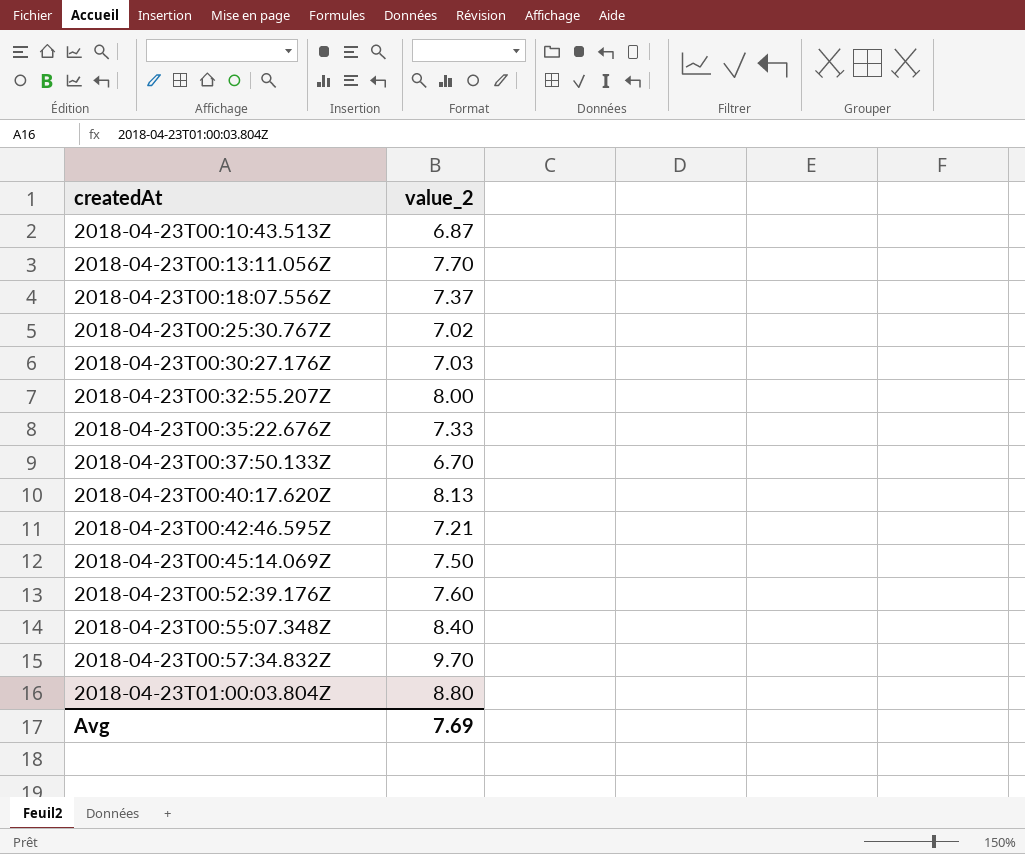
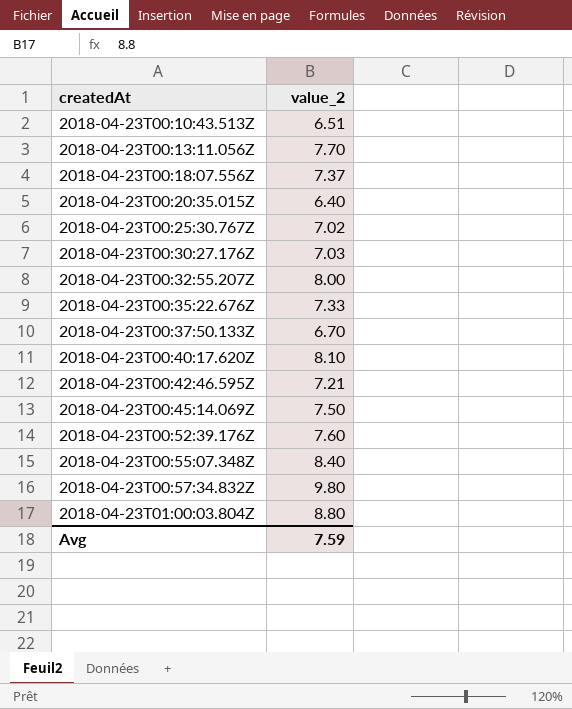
2018-04-23T00:10:43.513Z | value_2: 6.87 -> 6.51
row 2018-04-23T00:20:35.015Z: none -> 6.40
2018-04-23T00:40:17.620Z | value_2: 8.13 -> 8.10
2018-04-23T00:57:34.832Z | value_2: 9.70 -> 9.80
Avg | value_2: 7.69 -> 7.59

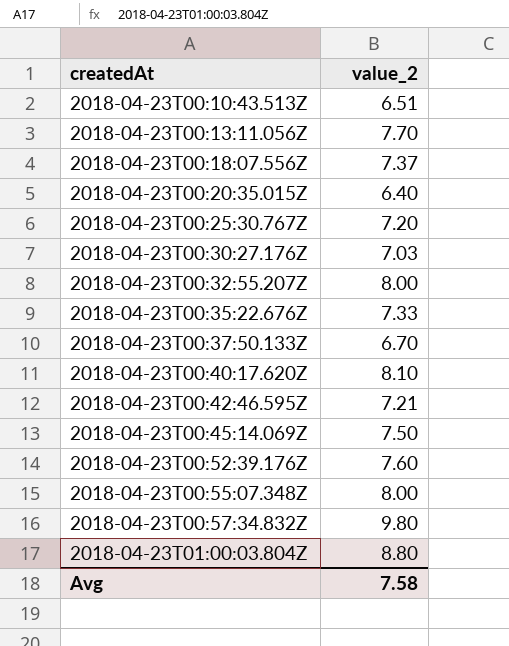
2018-04-23T00:25:30.767Z | value_2: 7.02 -> 7.20
2018-04-23T00:55:07.348Z | value_2: 8.40 -> 8.00
Avg | value_2: 7.59 -> 7.58

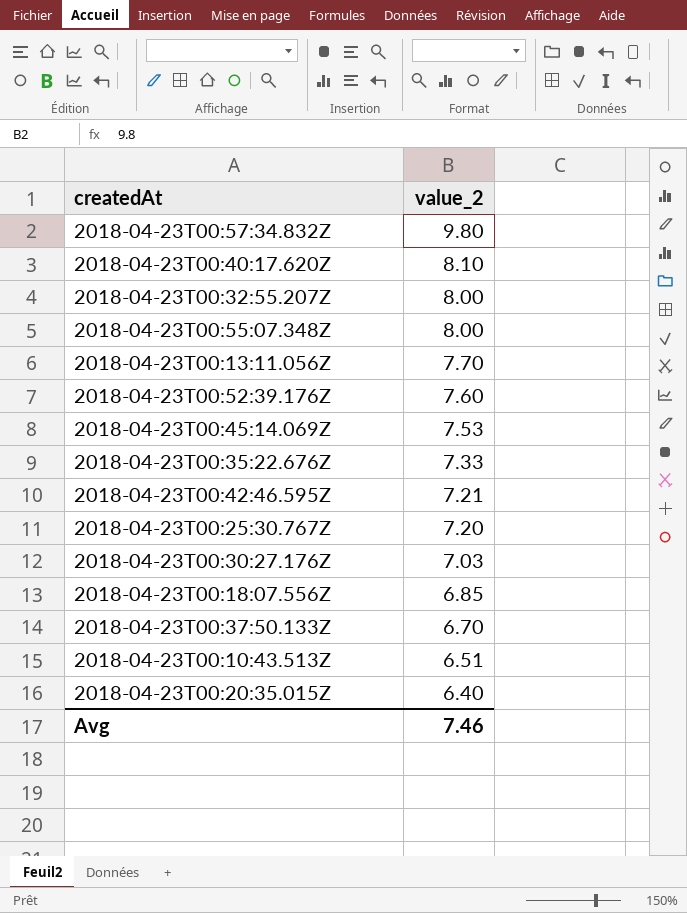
row order: createdAt ascending -> value_2 descending
row 2018-04-23T01:00:03.804Z: 8.80 -> none
2018-04-23T00:45:14.069Z | value_2: 7.50 -> 7.53
2018-04-23T00:18:07.556Z | value_2: 7.37 -> 6.85
Avg | value_2: 7.58 -> 7.46

